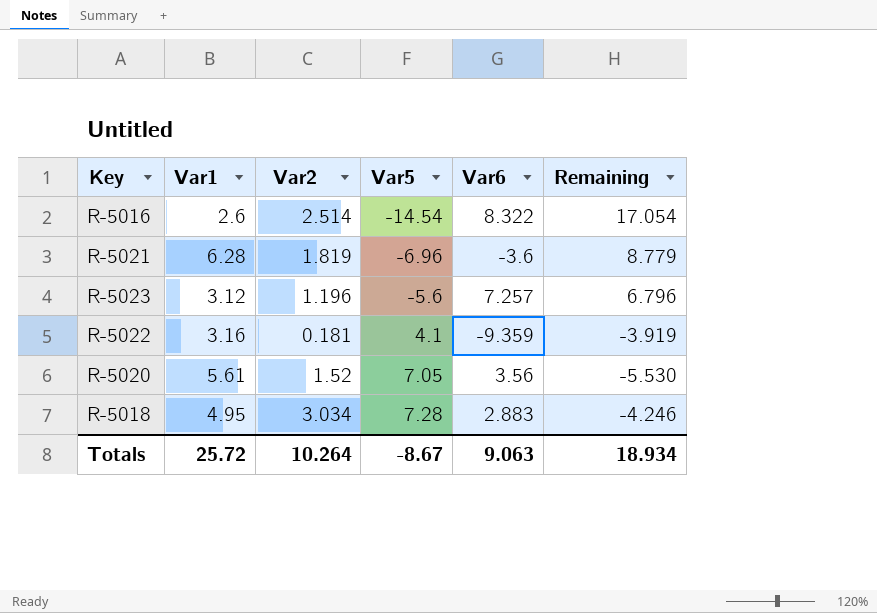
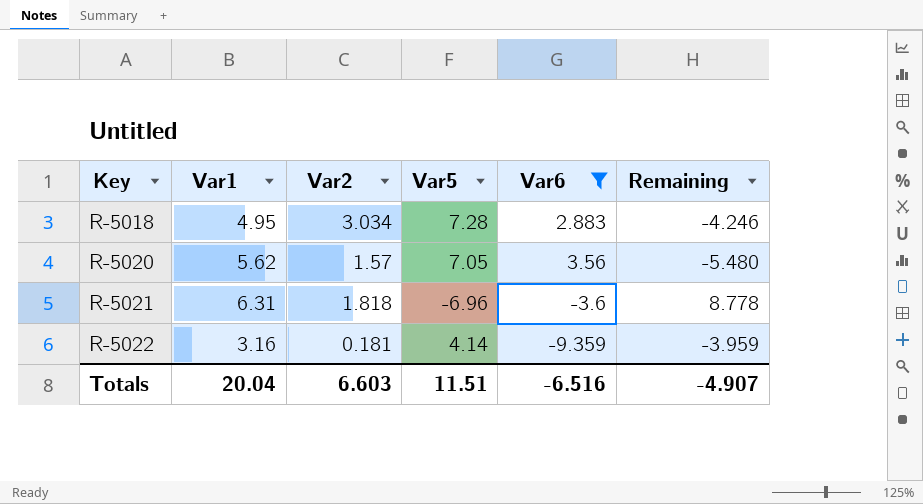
filter: none -> Var6 <= 3.56
row order: Var5 ascending -> Key ascending
R-5020 | Var1: 5.61 -> 5.62
R-5020 | Var2: 1.52 -> 1.57
R-5020 | Remaining: -5.530 -> -5.480
R-5021 | Var1: 6.28 -> 6.31
R-5021 | Var2: 1.819 -> 1.818
R-5021 | Remaining: 8.779 -> 8.778
R-5022 | Var5: 4.1 -> 4.14
R-5022 | Remaining: -3.919 -> -3.959
Totals | Var1: 25.72 -> 20.04
Totals | Var2: 10.264 -> 6.603
Totals | Var5: -8.67 -> 11.51
Totals | Var6: 9.063 -> -6.516
Totals | Remaining: 18.934 -> -4.907

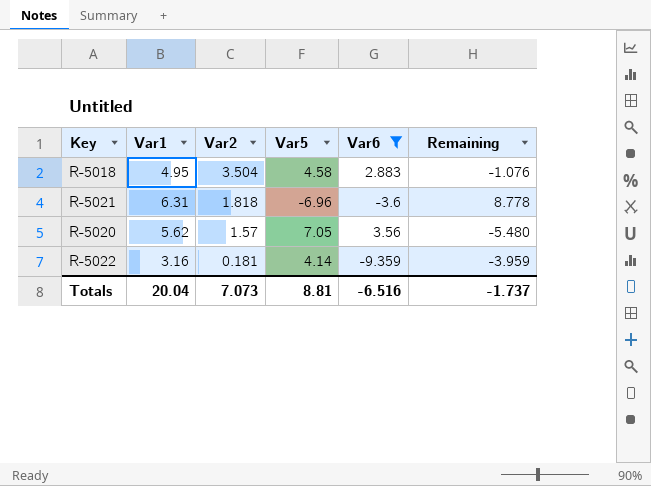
row order: Key ascending -> Var2 descending
R-5018 | Var2: 3.034 -> 3.504
R-5018 | Var5: 7.28 -> 4.58
R-5018 | Remaining: -4.246 -> -1.076
Totals | Var2: 6.603 -> 7.073
Totals | Var5: 11.51 -> 8.81
Totals | Remaining: -4.907 -> -1.737

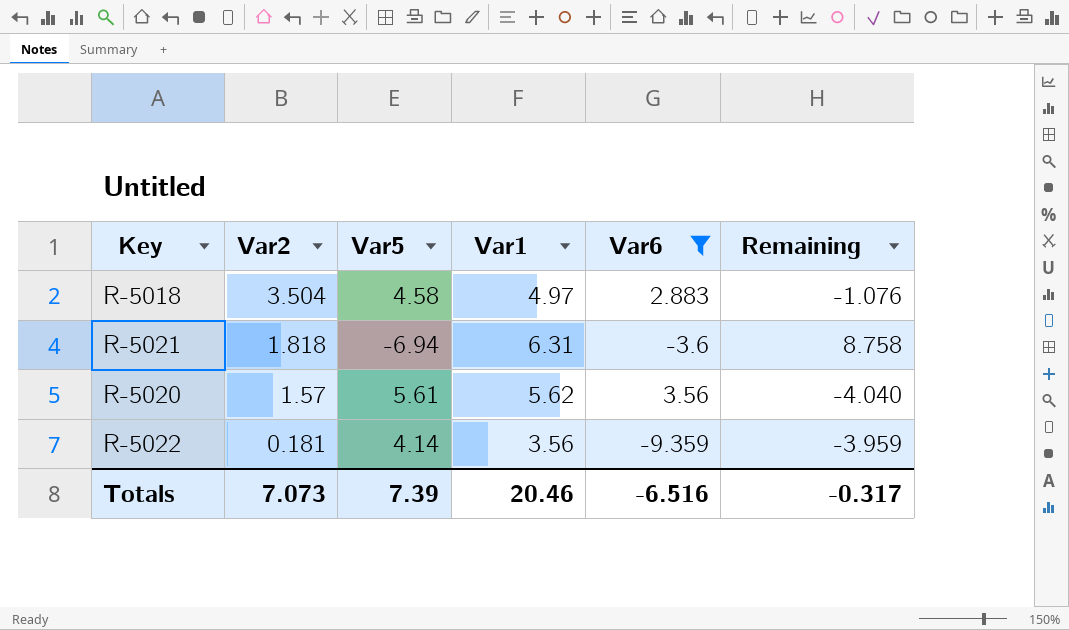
column Var1 | position: 2 -> 4
R-5018 | Var1: 4.95 -> 4.97
R-5021 | Var5: -6.96 -> -6.94
R-5021 | Remaining: 8.778 -> 8.758
R-5020 | Var5: 7.05 -> 5.61
R-5020 | Remaining: -5.480 -> -4.040
R-5022 | Var1: 3.16 -> 3.56
Totals | Var5: 8.81 -> 7.39
Totals | Var1: 20.04 -> 20.46
Totals | Remaining: -1.737 -> -0.317

